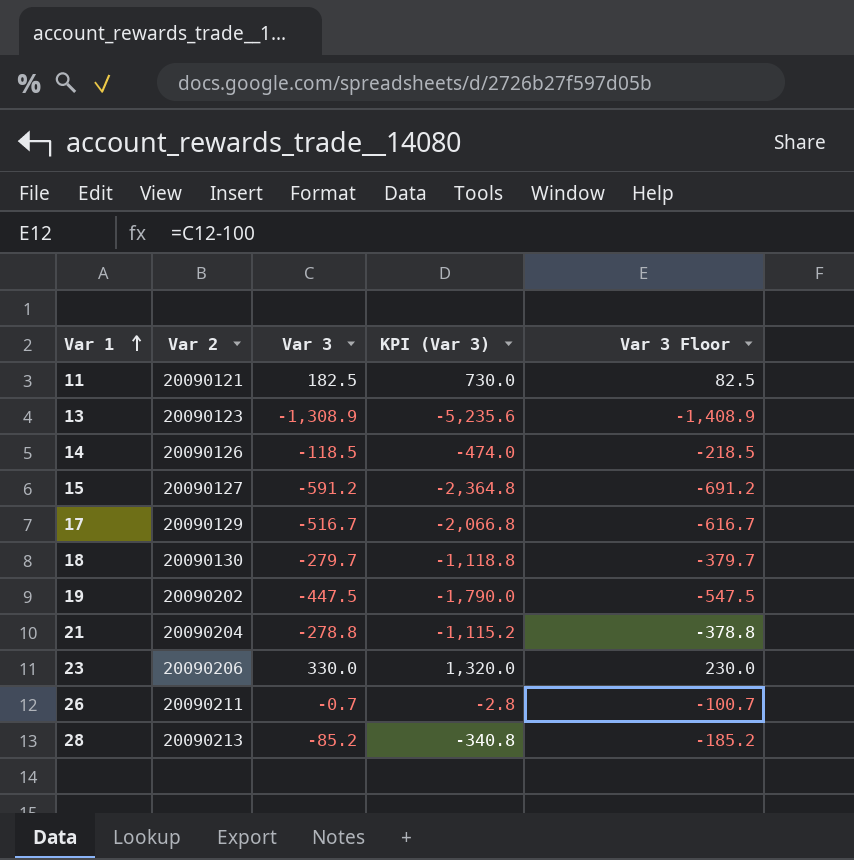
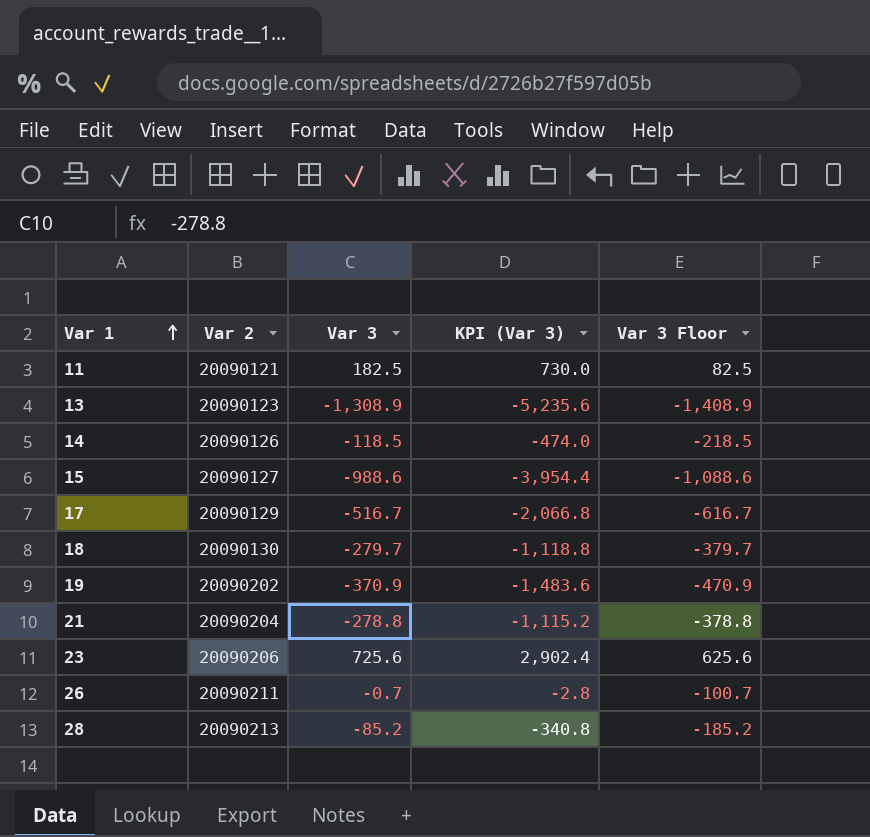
15 | Var 3: -591.2 -> -988.6
15 | KPI (Var 3): -2,364.8 -> -3,954.4
15 | Var 3 Floor: -691.2 -> -1,088.6
19 | Var 3: -447.5 -> -370.9
19 | KPI (Var 3): -1,790.0 -> -1,483.6
19 | Var 3 Floor: -547.5 -> -470.9
23 | Var 3: 330.0 -> 725.6
23 | KPI (Var 3): 1,320.0 -> 2,902.4
23 | Var 3 Floor: 230.0 -> 625.6

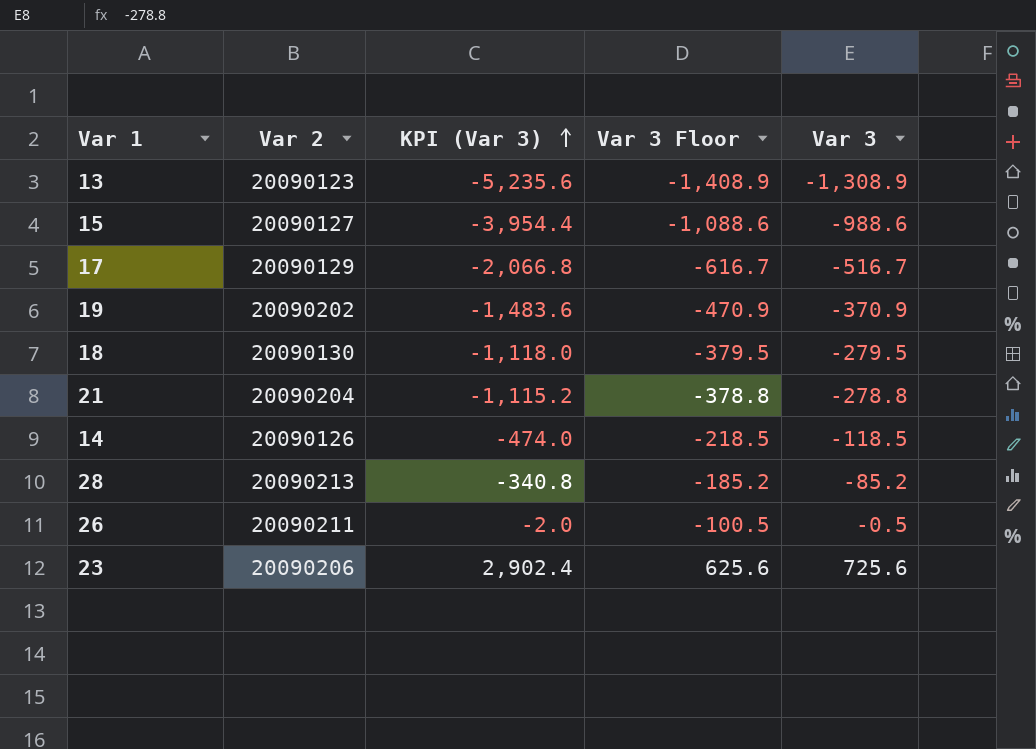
row order: Var 1 ascending -> KPI (Var 3) ascending
column Var 3 | position: 3 -> 5
row 11: 20090121 | 182.5 | 730.0 | 82.5 -> none
18 | KPI (Var 3): -1,118.8 -> -1,118.0
18 | Var 3 Floor: -379.7 -> -379.5
18 | Var 3: -279.7 -> -279.5
26 | KPI (Var 3): -2.8 -> -2.0
26 | Var 3 Floor: -100.7 -> -100.5
26 | Var 3: -0.7 -> -0.5

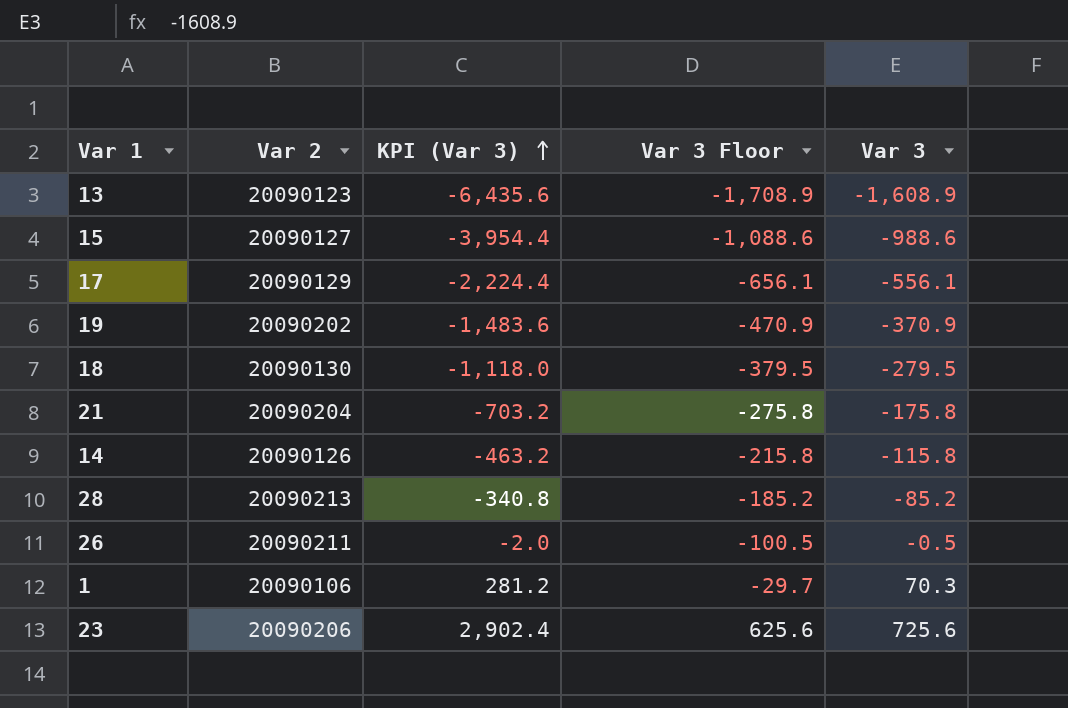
13 | KPI (Var 3): -5,235.6 -> -6,435.6
13 | Var 3 Floor: -1,408.9 -> -1,708.9
13 | Var 3: -1,308.9 -> -1,608.9
17 | KPI (Var 3): -2,066.8 -> -2,224.4
17 | Var 3 Floor: -616.7 -> -656.1
17 | Var 3: -516.7 -> -556.1
21 | KPI (Var 3): -1,115.2 -> -703.2
21 | Var 3 Floor: -378.8 -> -275.8
21 | Var 3: -278.8 -> -175.8
14 | KPI (Var 3): -474.0 -> -463.2
14 | Var 3 Floor: -218.5 -> -215.8
14 | Var 3: -118.5 -> -115.8
row 1: none -> 20090106 | 281.2 | -29.7 | 70.3

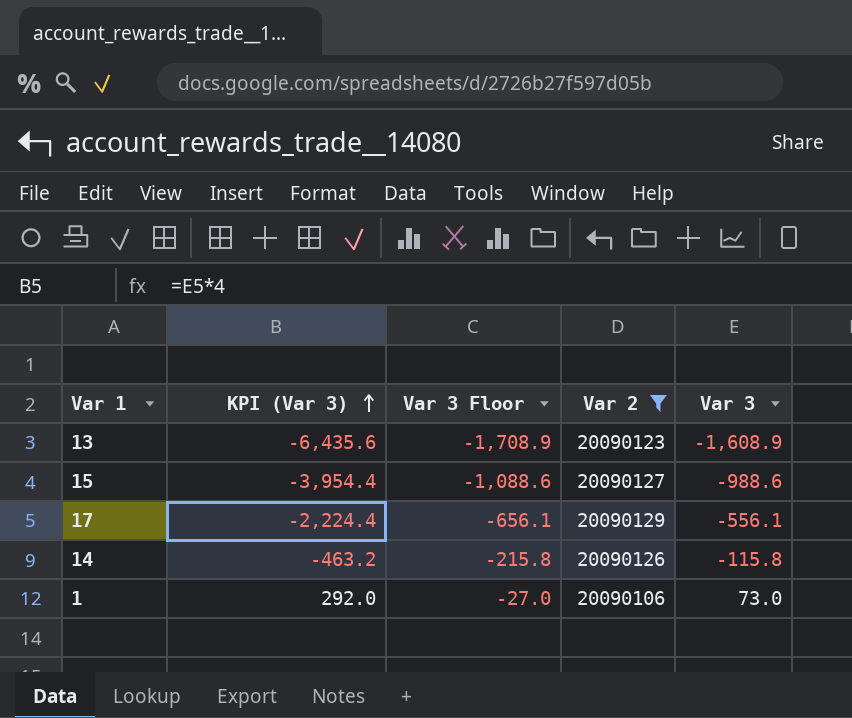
filter: none -> Var 2 <= 20090129
column Var 2 | position: 2 -> 4
1 | KPI (Var 3): 281.2 -> 292.0
1 | Var 3 Floor: -29.7 -> -27.0
1 | Var 3: 70.3 -> 73.0

